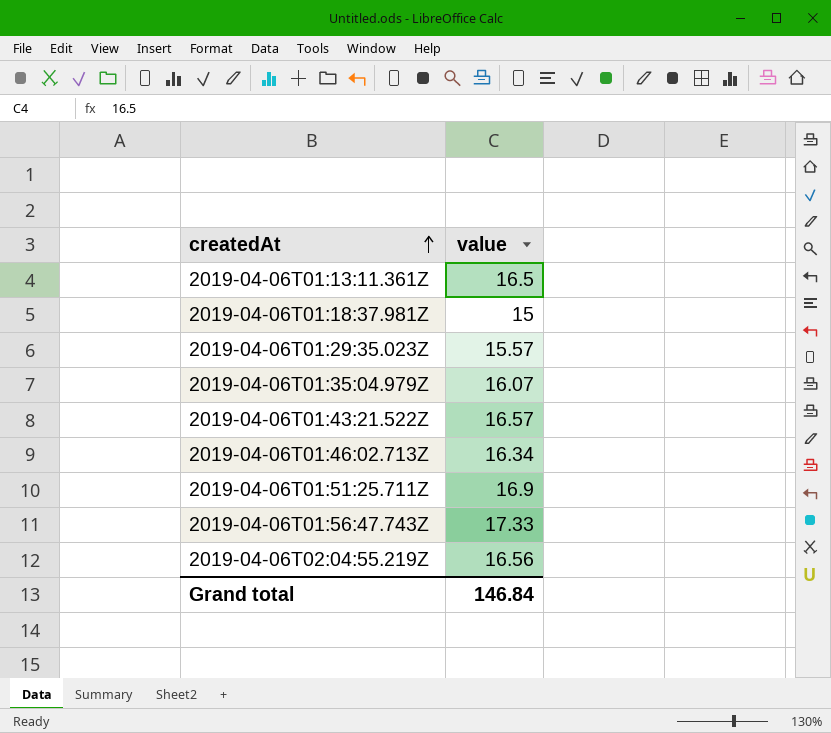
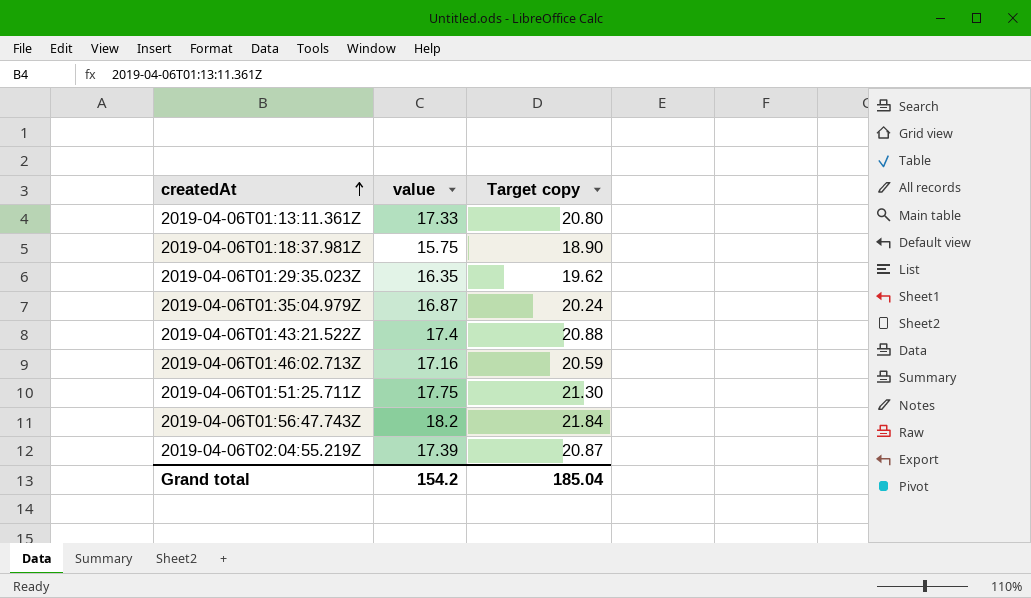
column Target copy | formula: none -> [value] * 1.2
2019-04-06T01:13:11.361Z | value: 16.5 -> 17.33
2019-04-06T01:18:37.981Z | value: 15 -> 15.75
2019-04-06T01:29:35.023Z | value: 15.57 -> 16.35
2019-04-06T01:35:04.979Z | value: 16.07 -> 16.87
2019-04-06T01:43:21.522Z | value: 16.57 -> 17.4
2019-04-06T01:46:02.713Z | value: 16.34 -> 17.16
2019-04-06T01:51:25.711Z | value: 16.9 -> 17.75
2019-04-06T01:56:47.743Z | value: 17.33 -> 18.2
2019-04-06T02:04:55.219Z | value: 16.56 -> 17.39
Grand total | value: 146.84 -> 154.2

